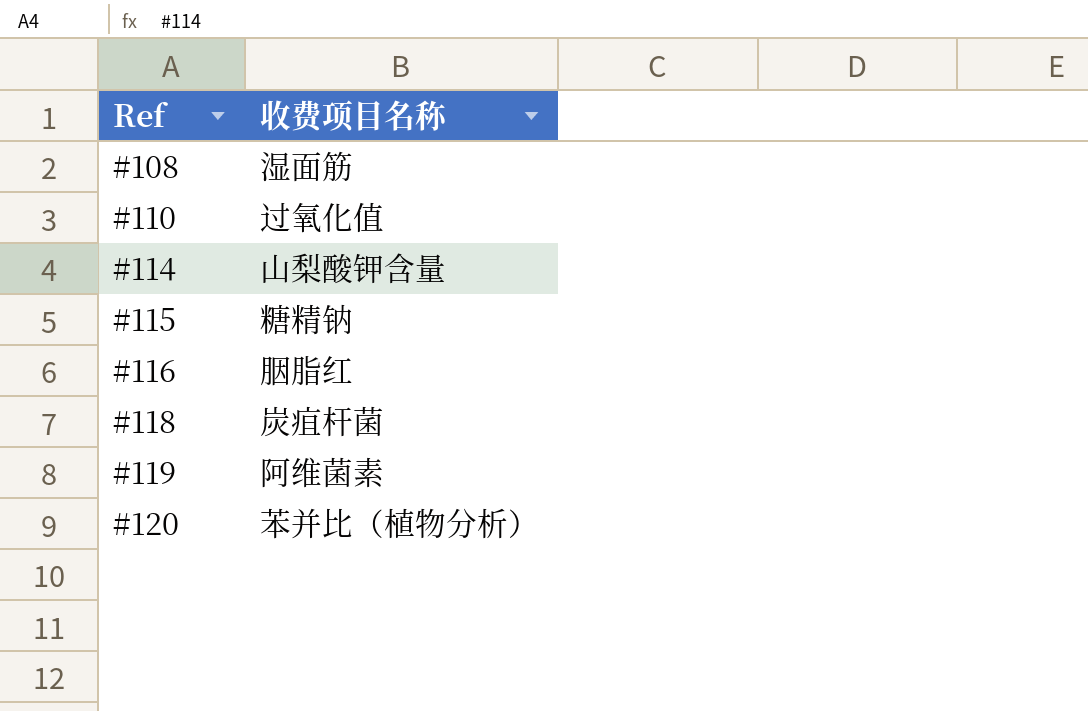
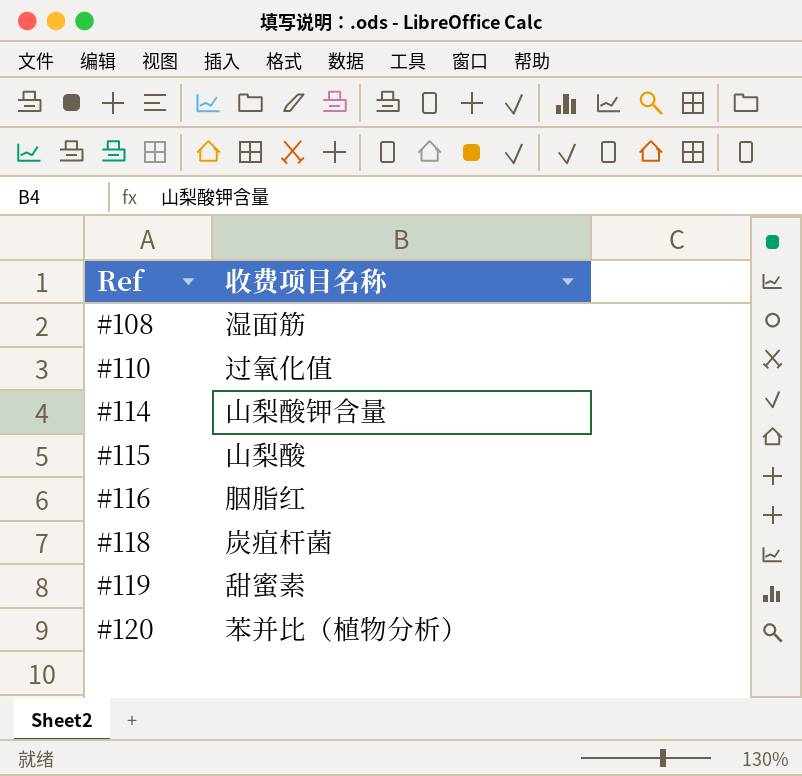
#115 | 收费项目名称: 糖精钠 -> 山梨酸
#119 | 收费项目名称: 阿维菌素 -> 甜蜜素

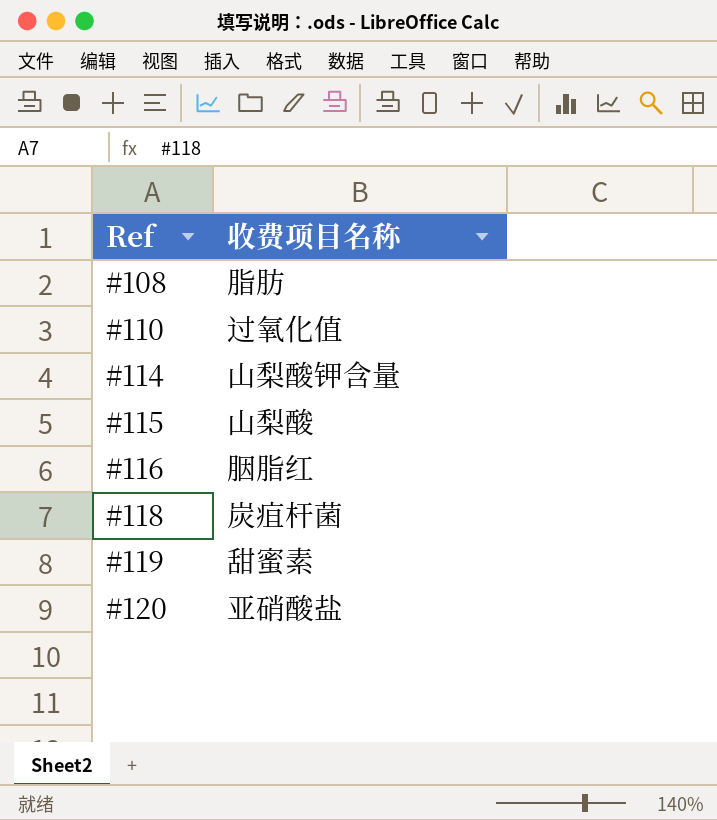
#108 | 收费项目名称: 湿面筋 -> 脂肪
#120 | 收费项目名称: 苯并比（植物分析） -> 亚硝酸盐

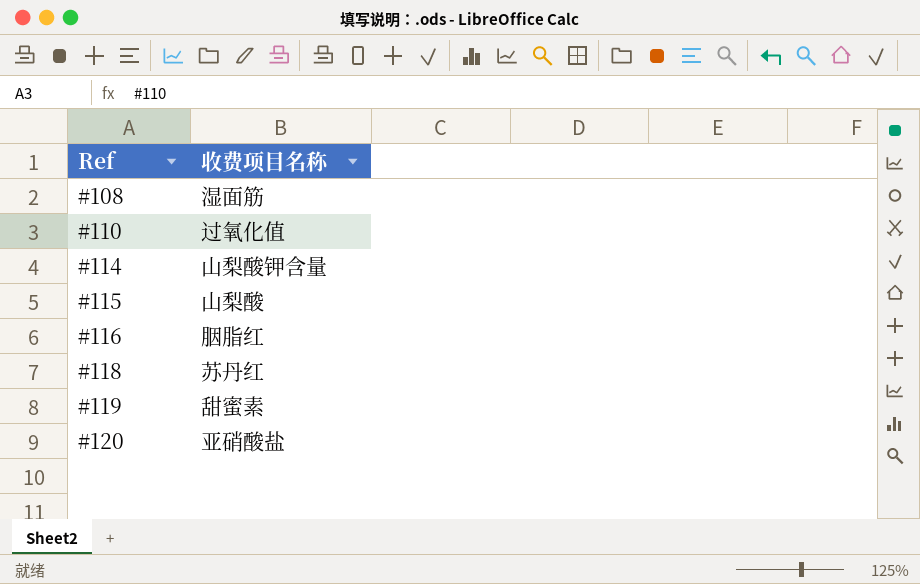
#108 | 收费项目名称: 脂肪 -> 湿面筋
#118 | 收费项目名称: 炭疽杆菌 -> 苏丹红

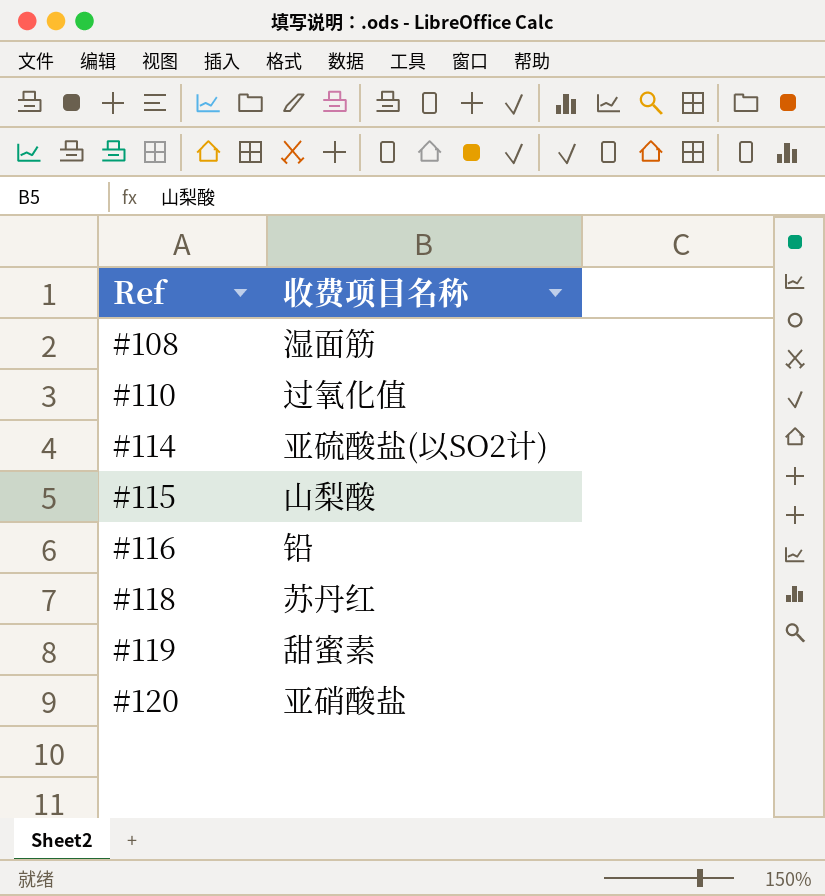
#114 | 收费项目名称: 山梨酸钾含量 -> 亚硫酸盐(以SO2计)
#116 | 收费项目名称: 胭脂红 -> 铅

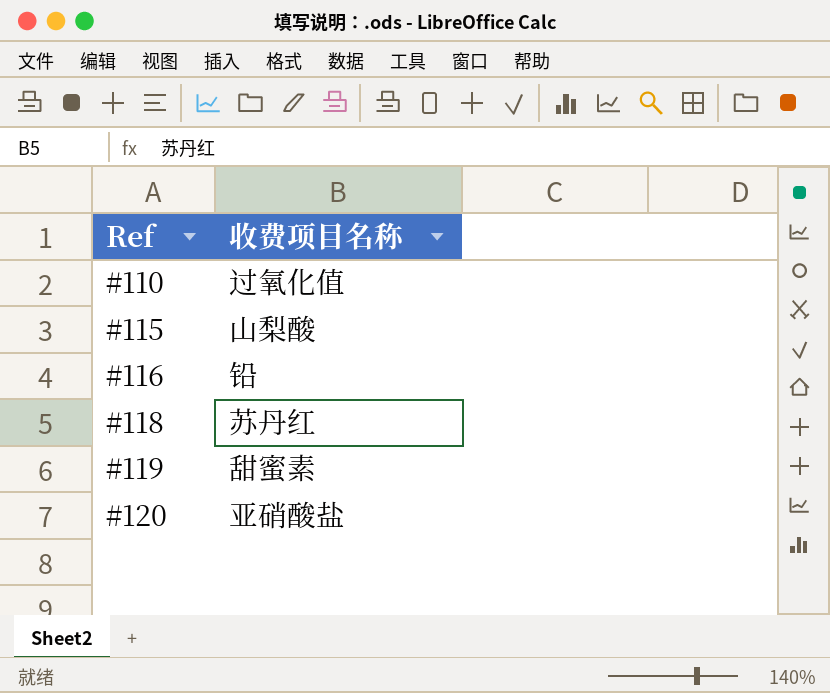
row #108: 湿面筋 -> none
row #114: 亚硫酸盐(以SO2计) -> none

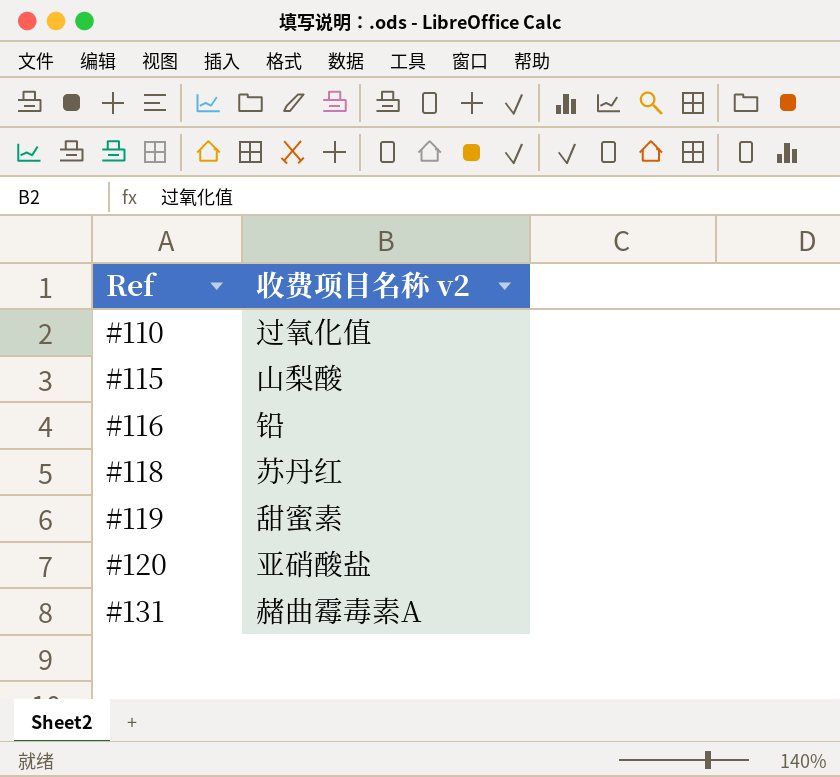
column name: 收费项目名称 -> 收费项目名称 v2
row #131: none -> 赭曲霉毒素A

